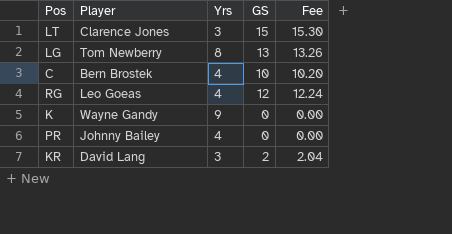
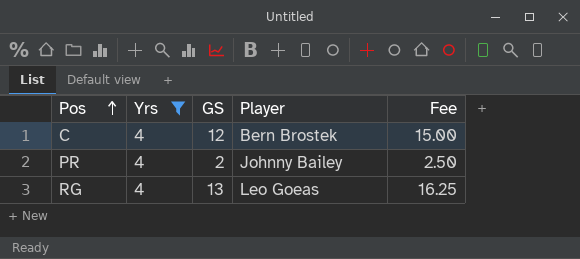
filter: none -> Yrs = 4
row order: none -> Pos ascending
column Player | position: 2 -> 4
column Fee | formula: [GS] * 1.02 -> [GS] * 1.25
C | GS: 10 -> 12
PR | GS: 0 -> 2
RG | GS: 12 -> 13

